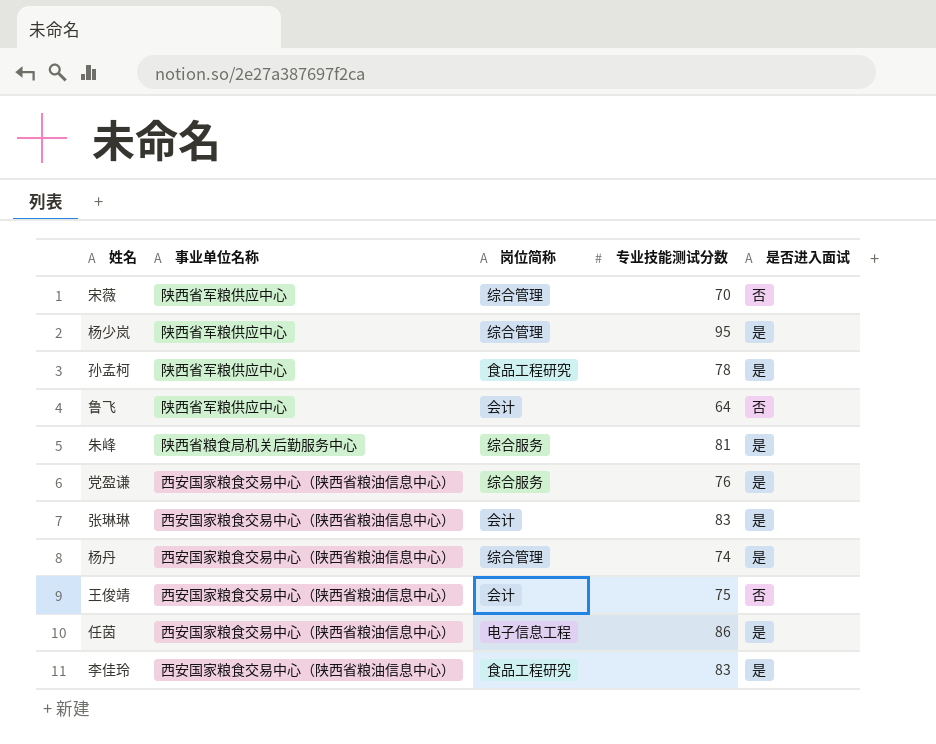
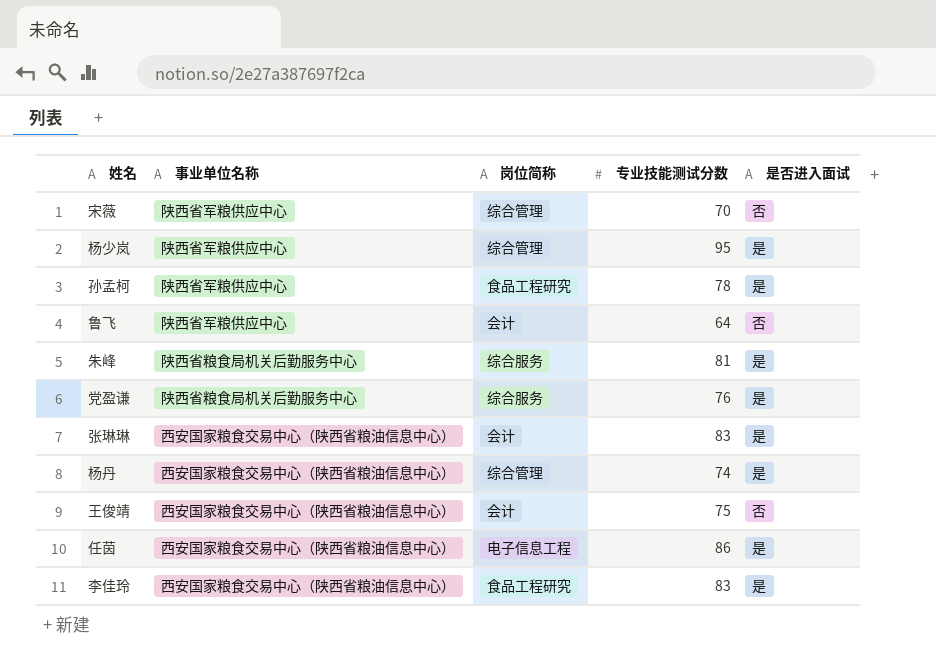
党盈谦 | 事业单位名称: 西安国家粮食交易中心（陕西省粮油信息中心） -> 陕西省粮食局机关后勤服务中心

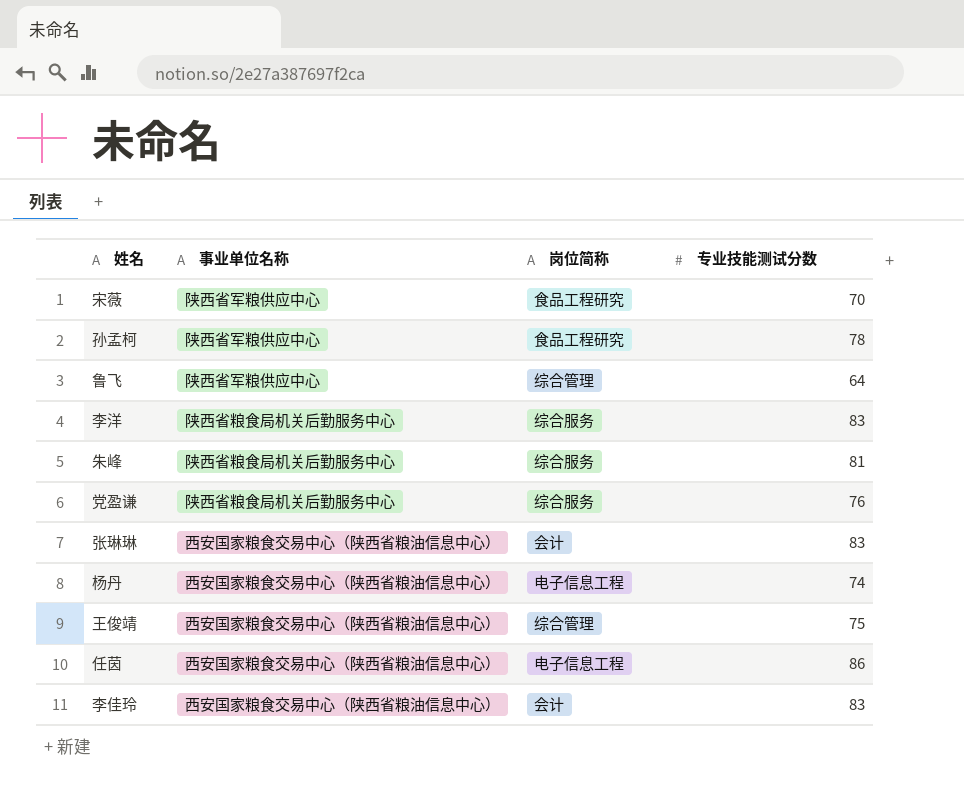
column 是否进入面试 | position: 5 -> none
row 杨少岚: 陕西省军粮供应中心 | 综合管理 | 95 | 是 -> none
宋薇 | 岗位简称: 综合管理 -> 食品工程研究
鲁飞 | 岗位简称: 会计 -> 综合管理
row 李洋: none -> 陕西省粮食局机关后勤服务中心 | 综合服务 | 83
杨丹 | 岗位简称: 综合管理 -> 电子信息工程
王俊靖 | 岗位简称: 会计 -> 综合管理
李佳玲 | 岗位简称: 食品工程研究 -> 会计

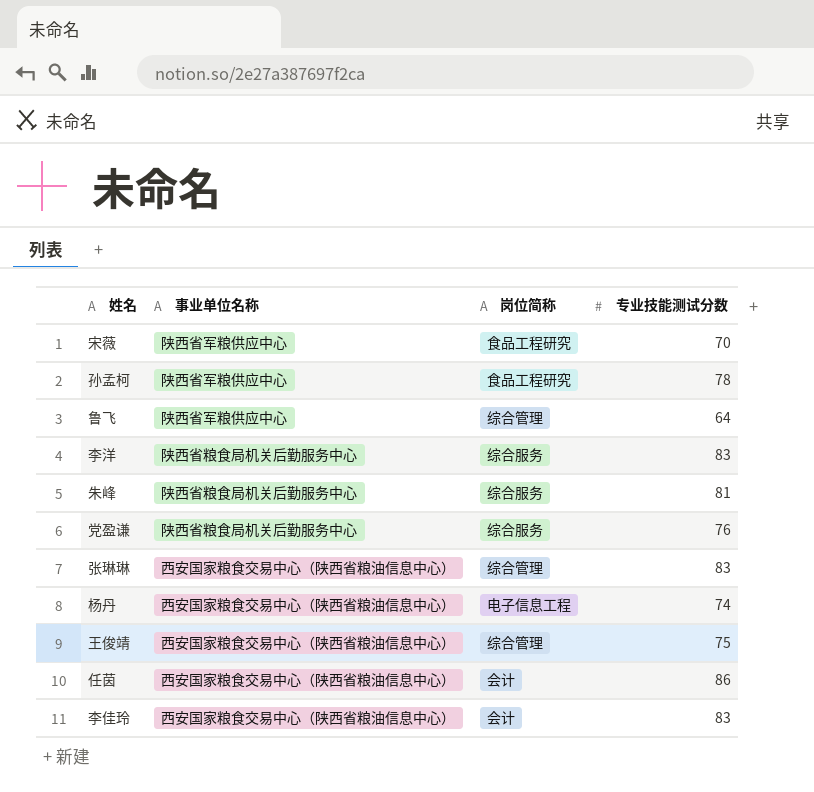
张琳琳 | 岗位简称: 会计 -> 综合管理
任茵 | 岗位简称: 电子信息工程 -> 会计

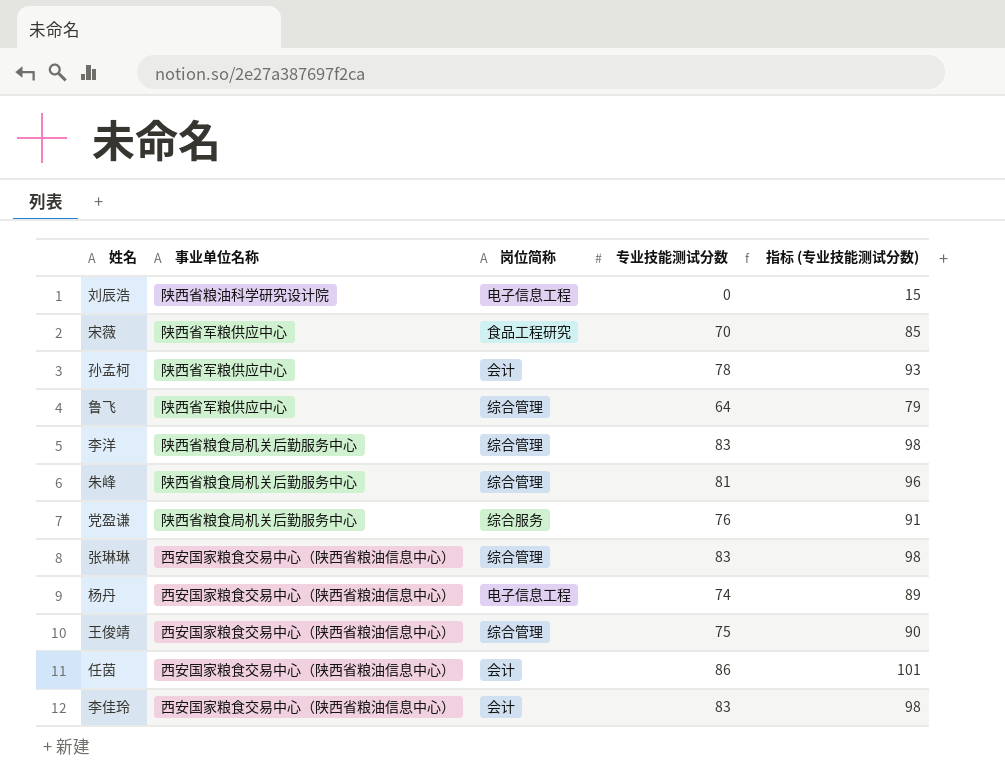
column 指标 (专业技能测试分数) | formula: none -> [专业技能测试分数] + 15
row 刘辰浩: none -> 陕西省粮油科学研究设计院 | 电子信息工程 | 0 | 15
孙孟柯 | 岗位简称: 食品工程研究 -> 会计
李洋 | 岗位简称: 综合服务 -> 综合管理
朱峰 | 岗位简称: 综合服务 -> 综合管理

